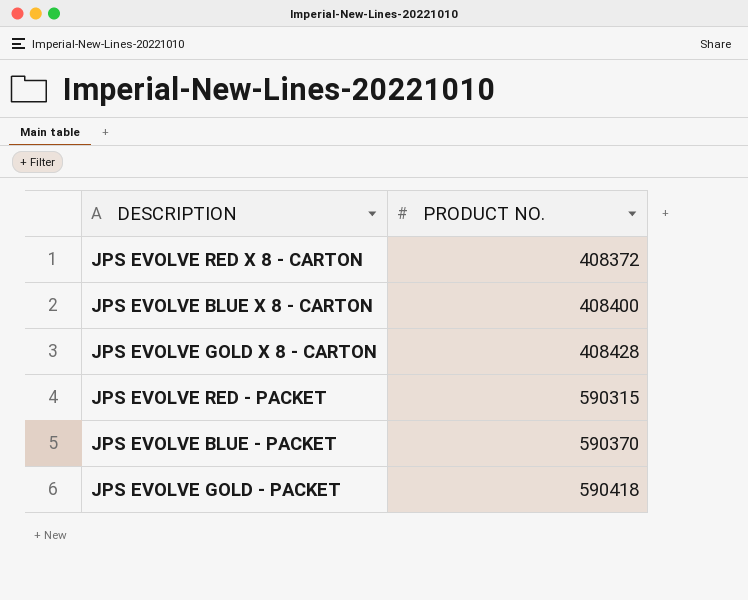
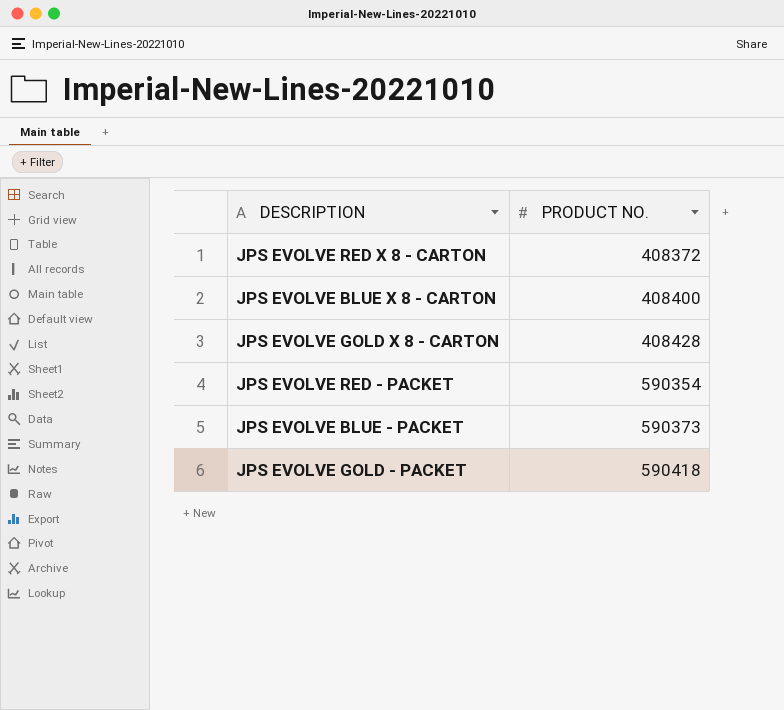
JPS EVOLVE RED - PACKET | PRODUCT NO.: 590315 -> 590354
JPS EVOLVE BLUE - PACKET | PRODUCT NO.: 590370 -> 590373

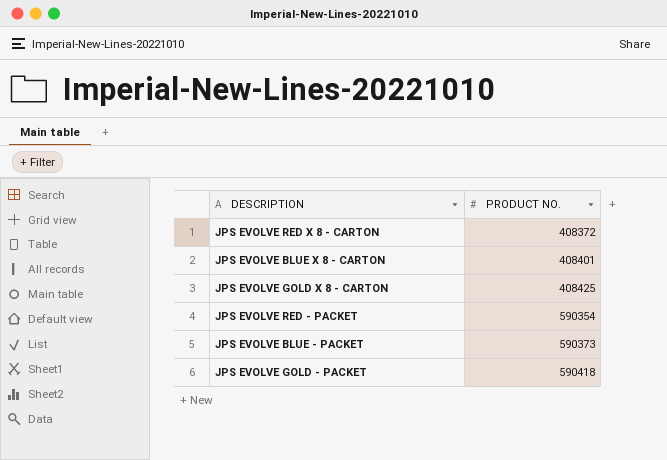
JPS EVOLVE BLUE X 8 - CARTON | PRODUCT NO.: 408400 -> 408401
JPS EVOLVE GOLD X 8 - CARTON | PRODUCT NO.: 408428 -> 408425

